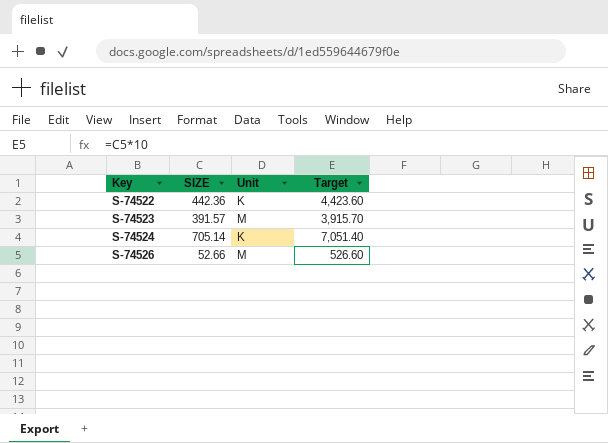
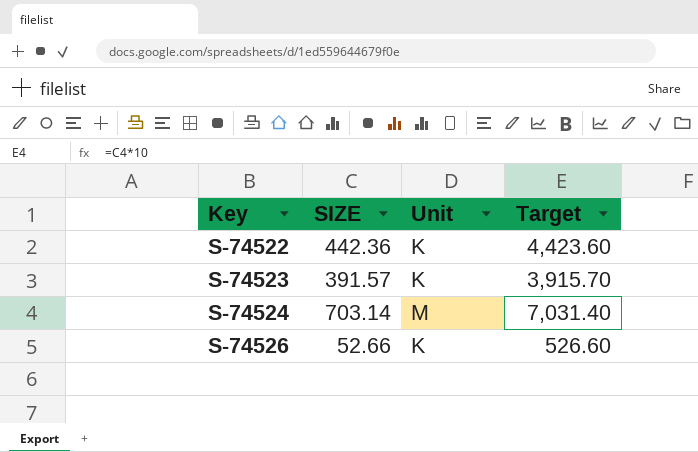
S-74523 | Unit: M -> K
S-74524 | SIZE: 705.14 -> 703.14
S-74524 | Unit: K -> M
S-74524 | Target: 7,051.40 -> 7,031.40
S-74526 | Unit: M -> K

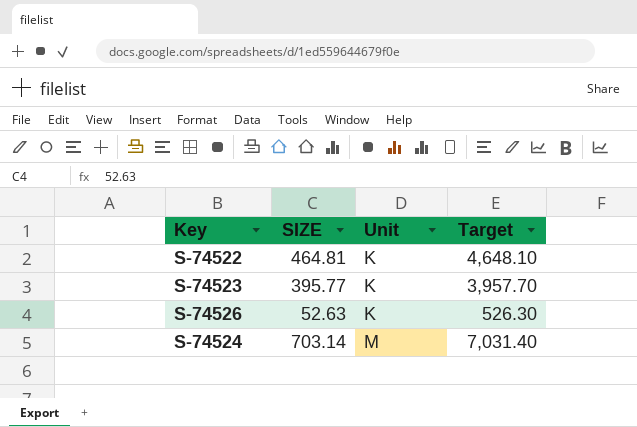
row order: Key ascending -> Unit ascending
S-74522 | SIZE: 442.36 -> 464.81
S-74522 | Target: 4,423.60 -> 4,648.10
S-74523 | SIZE: 391.57 -> 395.77
S-74523 | Target: 3,915.70 -> 3,957.70
S-74526 | SIZE: 52.66 -> 52.63
S-74526 | Target: 526.60 -> 526.30

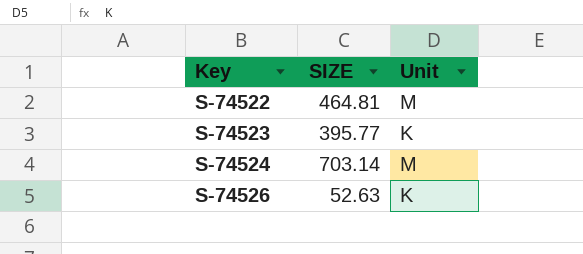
row order: Unit ascending -> Key ascending
column Target | formula: [SIZE] * 10 -> none
S-74522 | Unit: K -> M

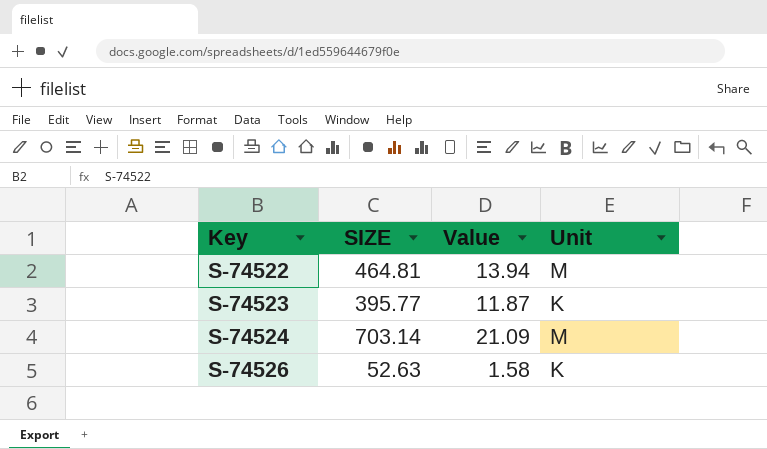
column Value | formula: none -> [SIZE] * 0.03

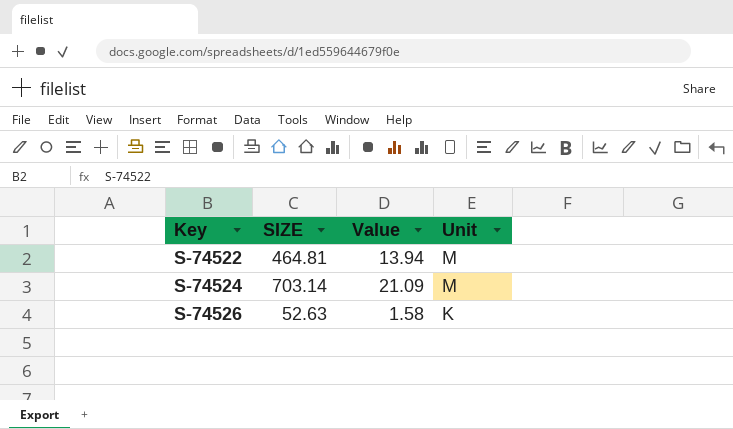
row S-74523: 395.77 | 11.87 | K -> none

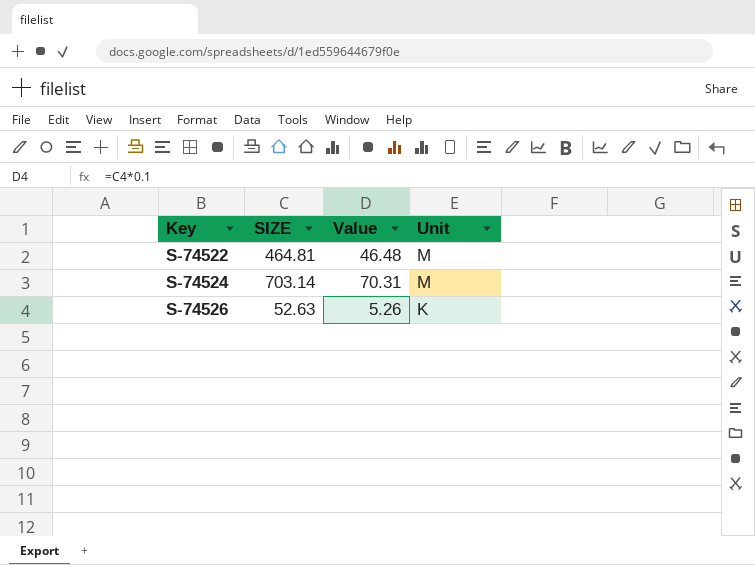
column Value | formula: [SIZE] * 0.03 -> [SIZE] * 0.1

